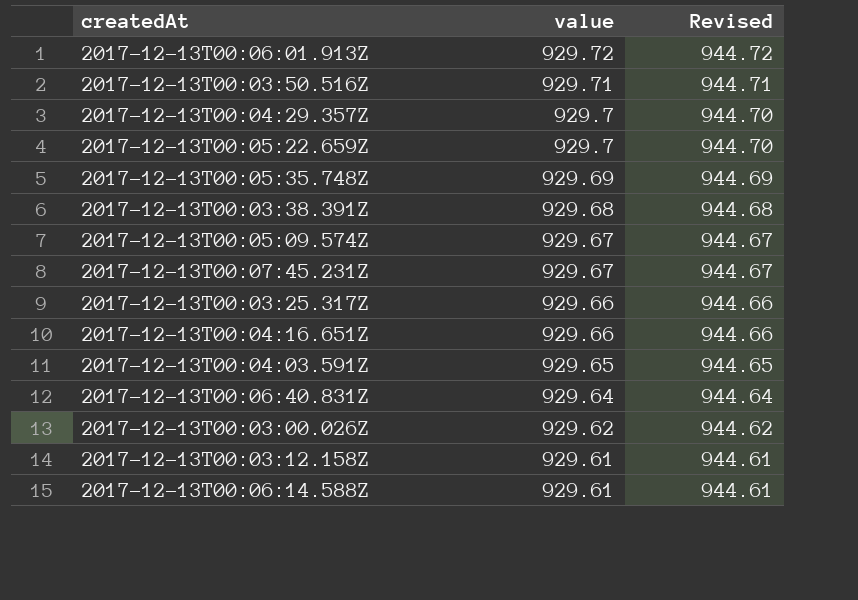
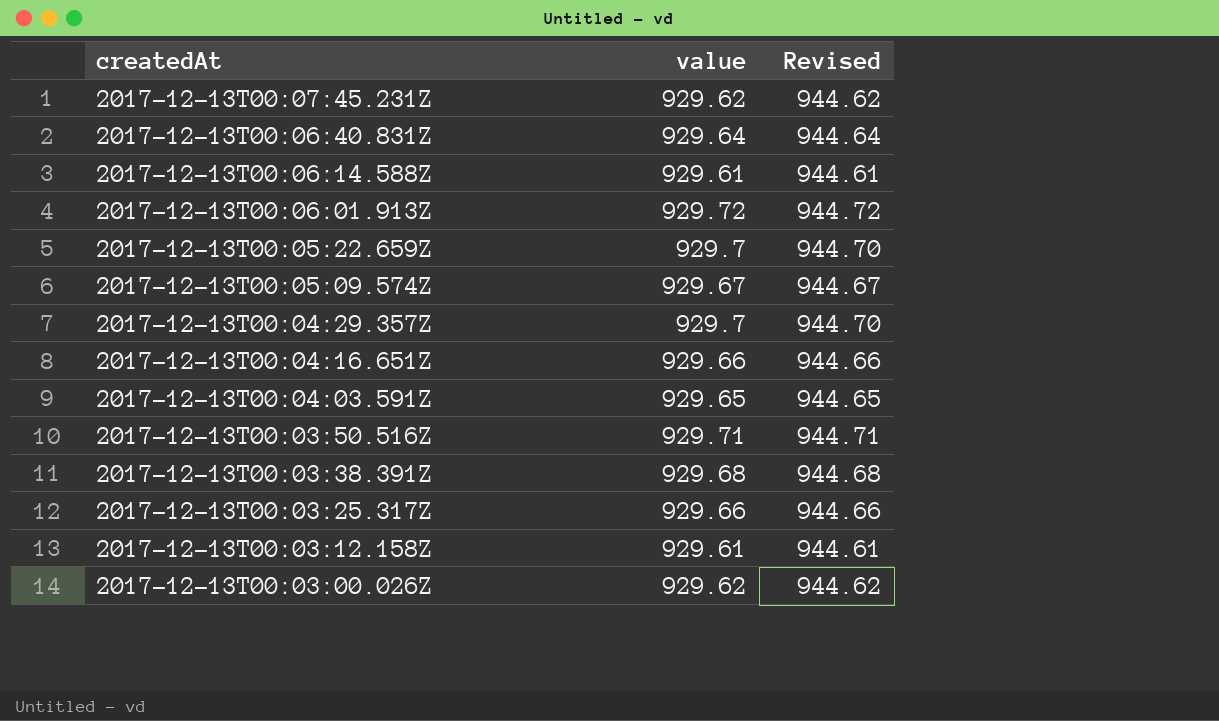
row order: value descending -> createdAt descending
row 2017-12-13T00:05:35.748Z: 929.69 | 944.69 -> none
2017-12-13T00:07:45.231Z | value: 929.67 -> 929.62
2017-12-13T00:07:45.231Z | Revised: 944.67 -> 944.62

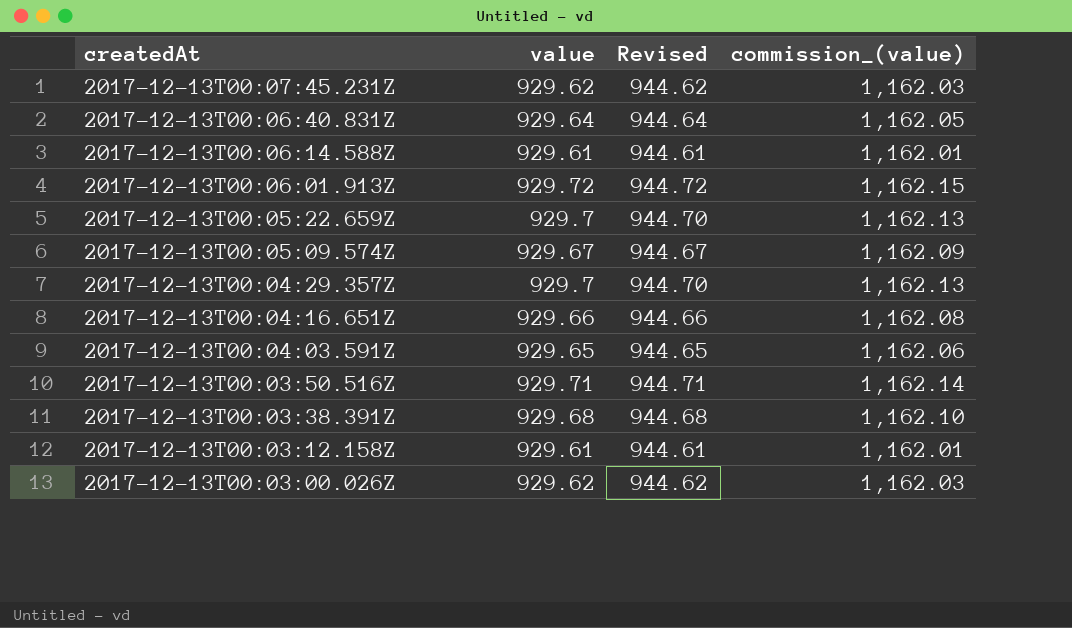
column commission_(value) | formula: none -> [value] * 1.25
row 2017-12-13T00:03:25.317Z: 929.66 | 944.66 -> none

